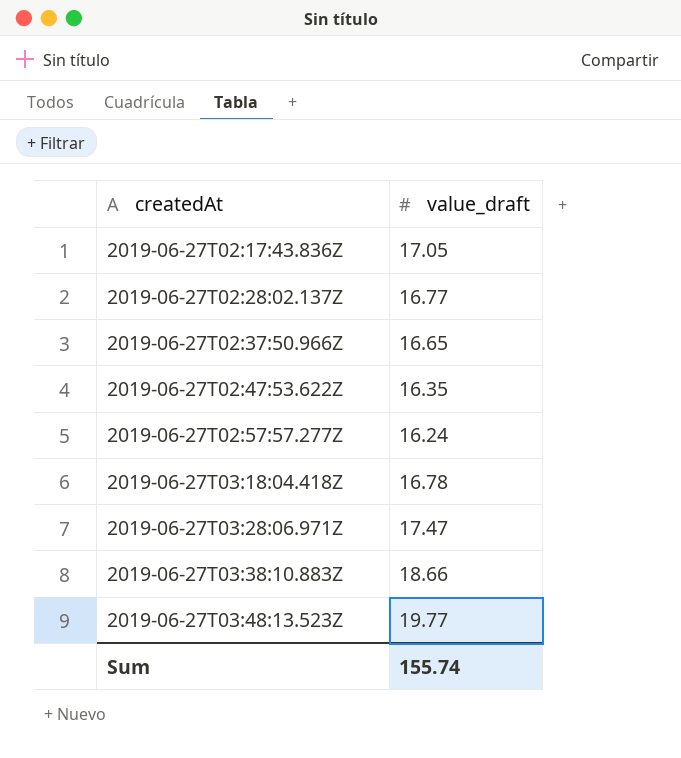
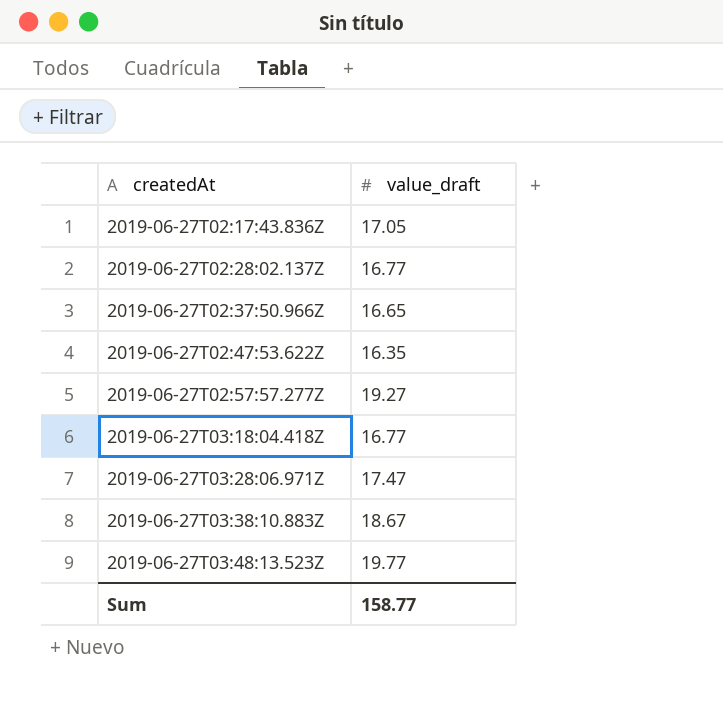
2019-06-27T02:57:57.277Z | value_draft: 16.24 -> 19.27
2019-06-27T03:18:04.418Z | value_draft: 16.78 -> 16.77
2019-06-27T03:38:10.883Z | value_draft: 18.66 -> 18.67
Sum | value_draft: 155.74 -> 158.77

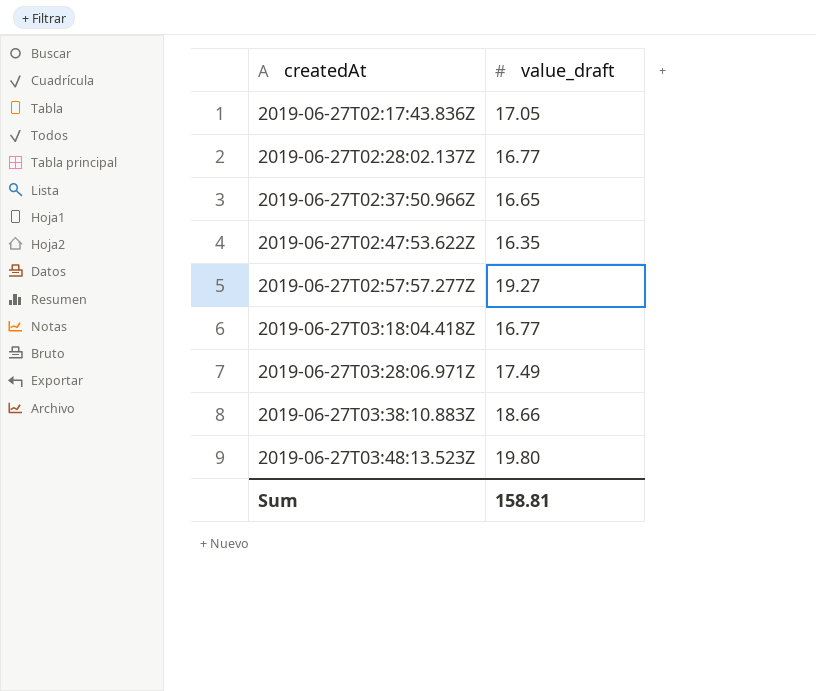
2019-06-27T03:28:06.971Z | value_draft: 17.47 -> 17.49
2019-06-27T03:38:10.883Z | value_draft: 18.67 -> 18.66
2019-06-27T03:48:13.523Z | value_draft: 19.77 -> 19.80
Sum | value_draft: 158.77 -> 158.81

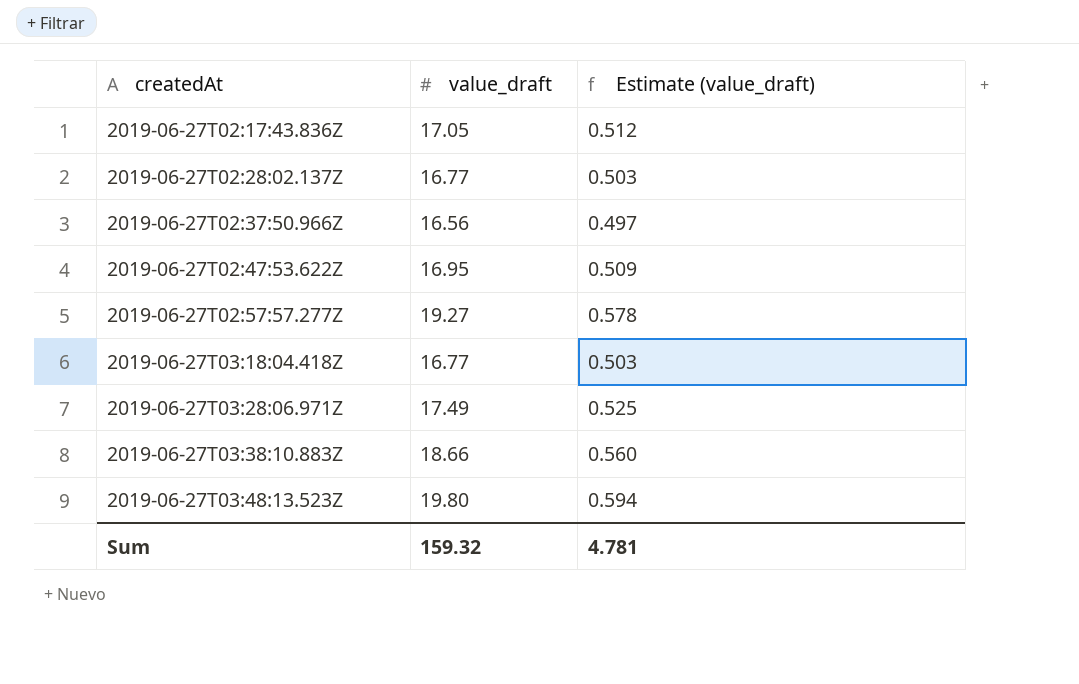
column Estimate (value_draft) | formula: none -> [value_draft] * 0.03
2019-06-27T02:37:50.966Z | value_draft: 16.65 -> 16.56
2019-06-27T02:47:53.622Z | value_draft: 16.35 -> 16.95
Sum | value_draft: 158.81 -> 159.32

